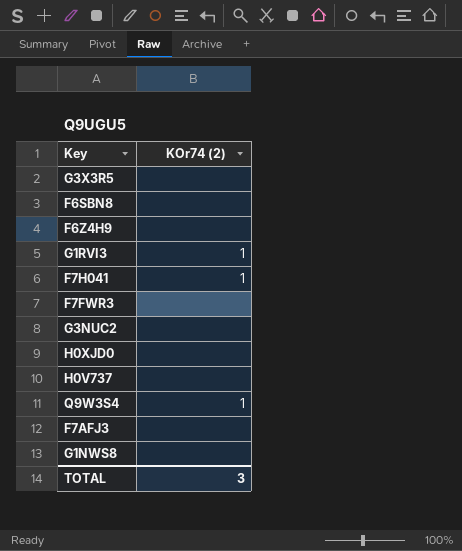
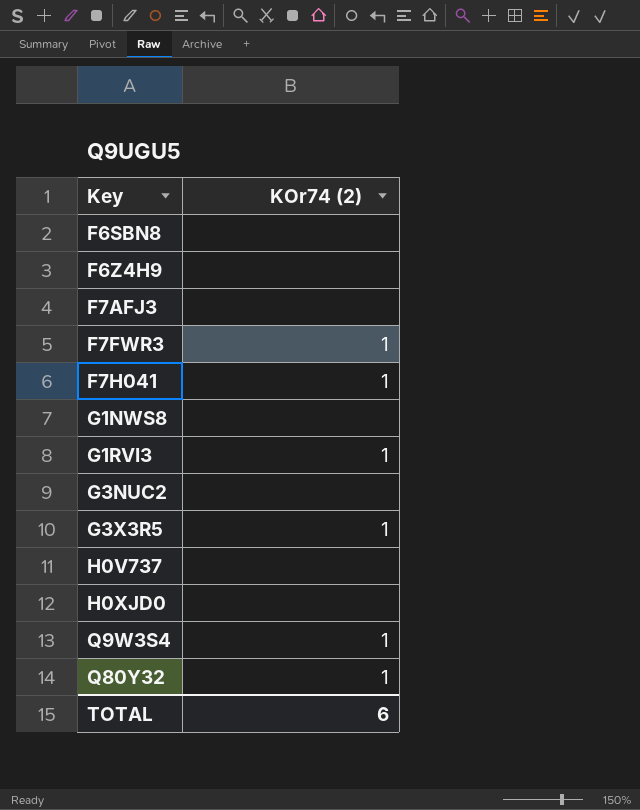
row order: none -> Key ascending
F7FWR3 | KOr74 (2): none -> 1
G3X3R5 | KOr74 (2): none -> 1
row Q80Y32: none -> 1
TOTAL | KOr74 (2): 3 -> 6

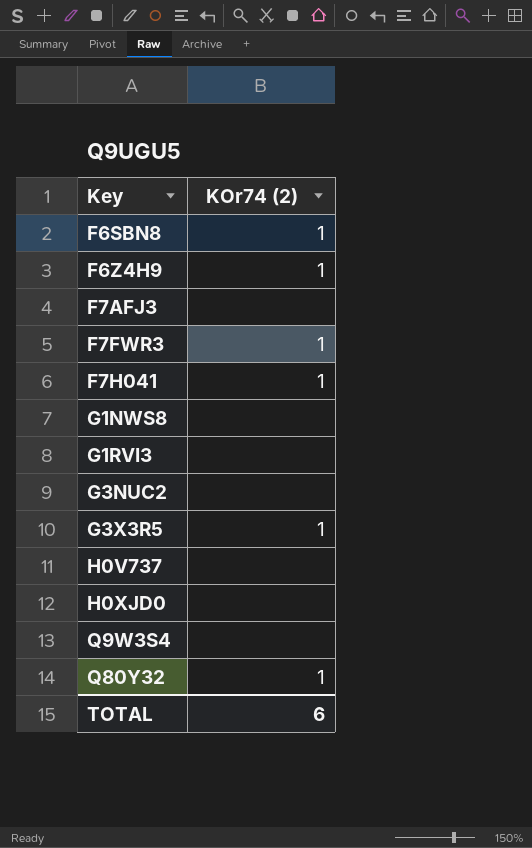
F6SBN8 | KOr74 (2): none -> 1
F6Z4H9 | KOr74 (2): none -> 1
G1RVI3 | KOr74 (2): 1 -> none
Q9W3S4 | KOr74 (2): 1 -> none

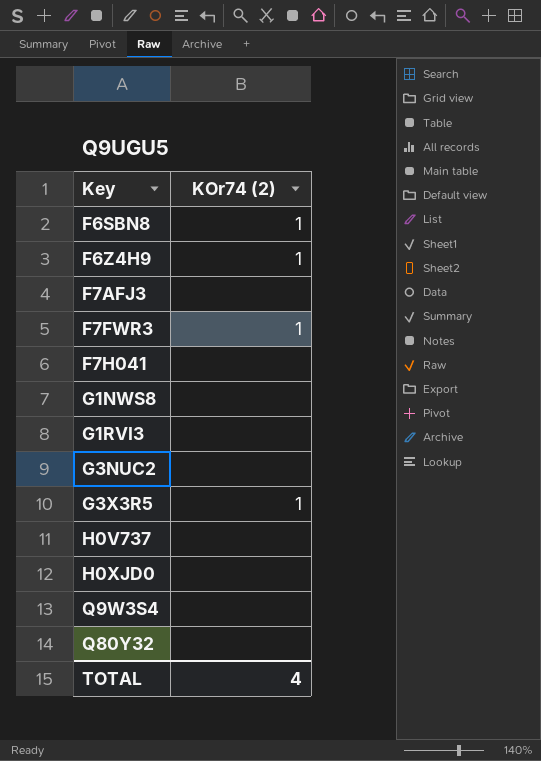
F7H041 | KOr74 (2): 1 -> none
Q80Y32 | KOr74 (2): 1 -> none
TOTAL | KOr74 (2): 6 -> 4

